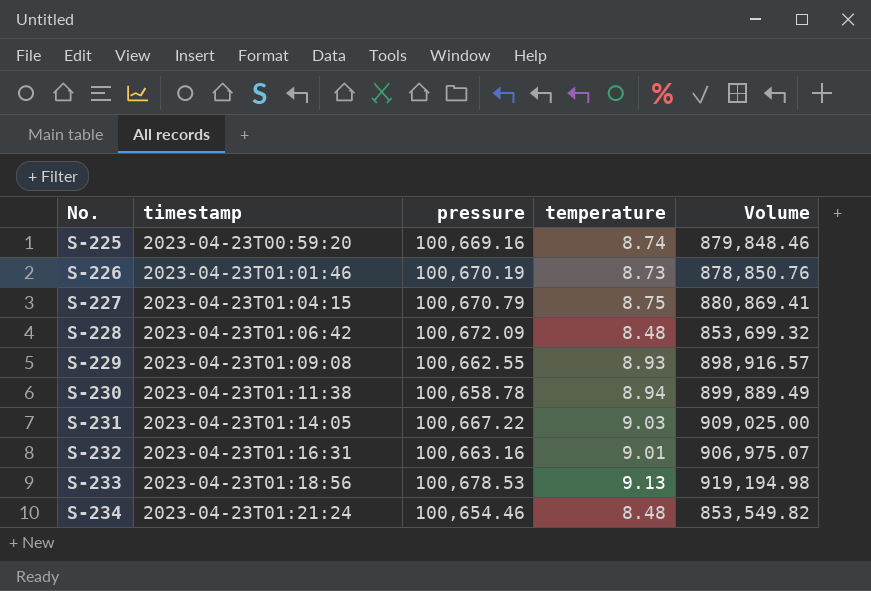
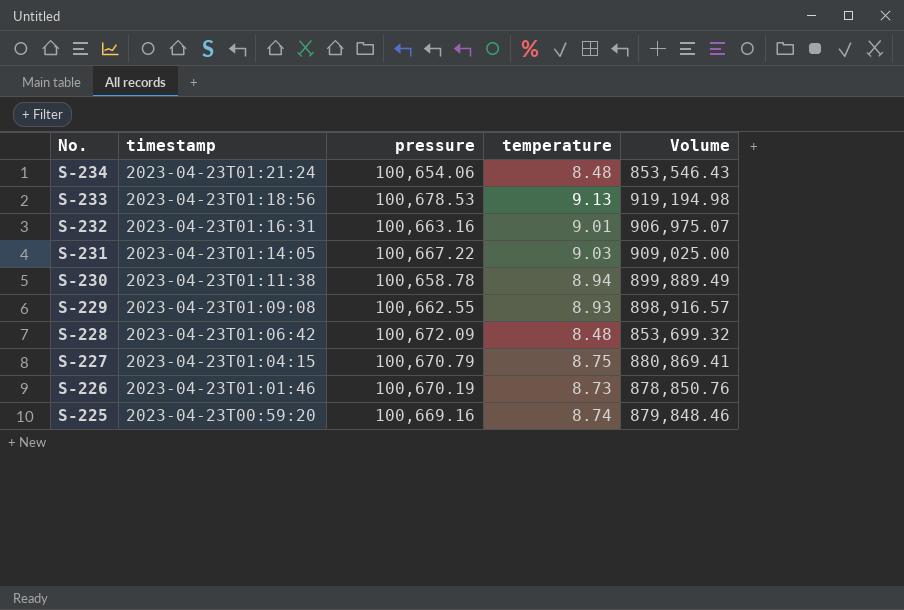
row order: No. ascending -> No. descending
S-234 | pressure: 100,654.46 -> 100,654.06
S-234 | Volume: 853,549.82 -> 853,546.43

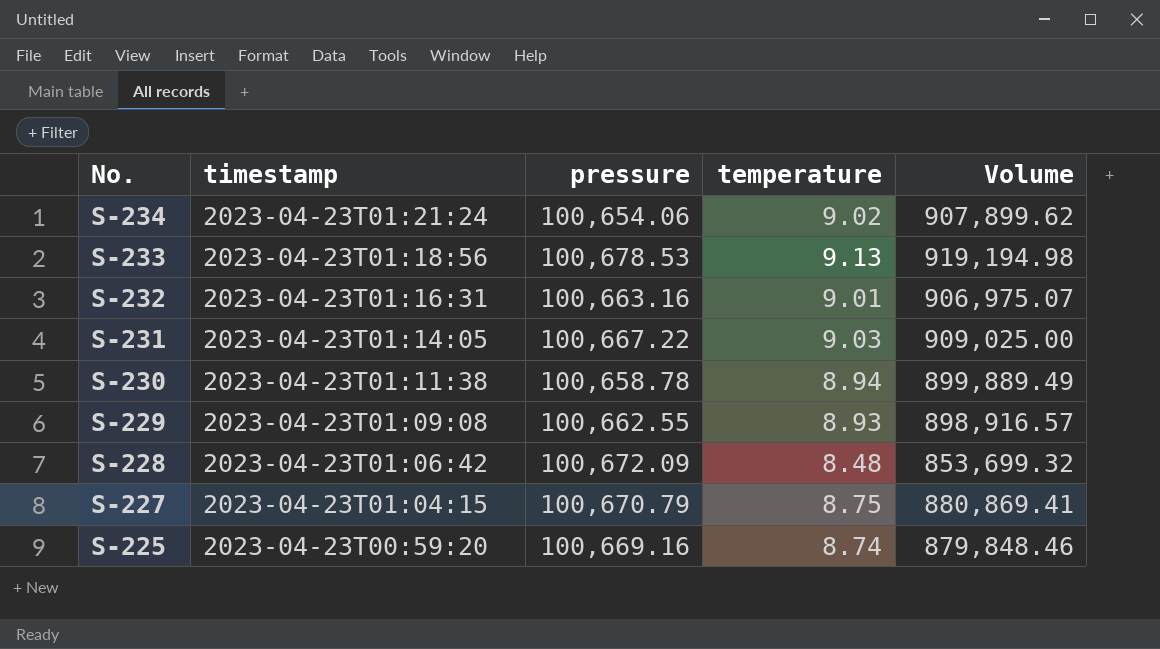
row S-226: 2023-04-23T01:01:46 | 100,670.19 | 8.73 | 878,850.76 -> none
S-234 | temperature: 8.48 -> 9.02
S-234 | Volume: 853,546.43 -> 907,899.62

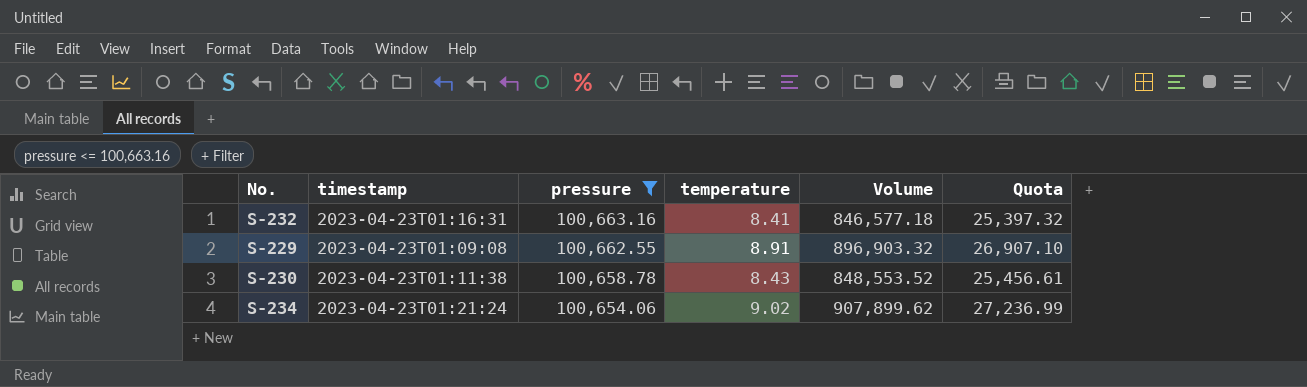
filter: none -> pressure <= 100,663.16
row order: No. descending -> pressure descending
column Quota | formula: none -> [Volume] * 0.03
S-232 | temperature: 9.01 -> 8.41
S-232 | Volume: 906,975.07 -> 846,577.18
S-229 | temperature: 8.93 -> 8.91
S-229 | Volume: 898,916.57 -> 896,903.32
S-230 | temperature: 8.94 -> 8.43
S-230 | Volume: 899,889.49 -> 848,553.52

